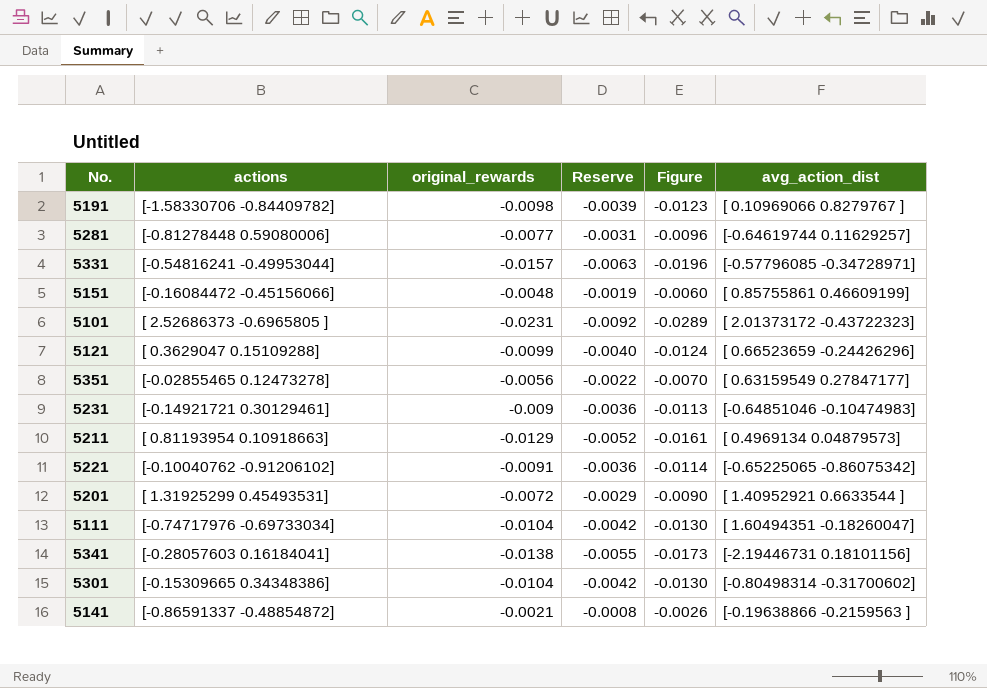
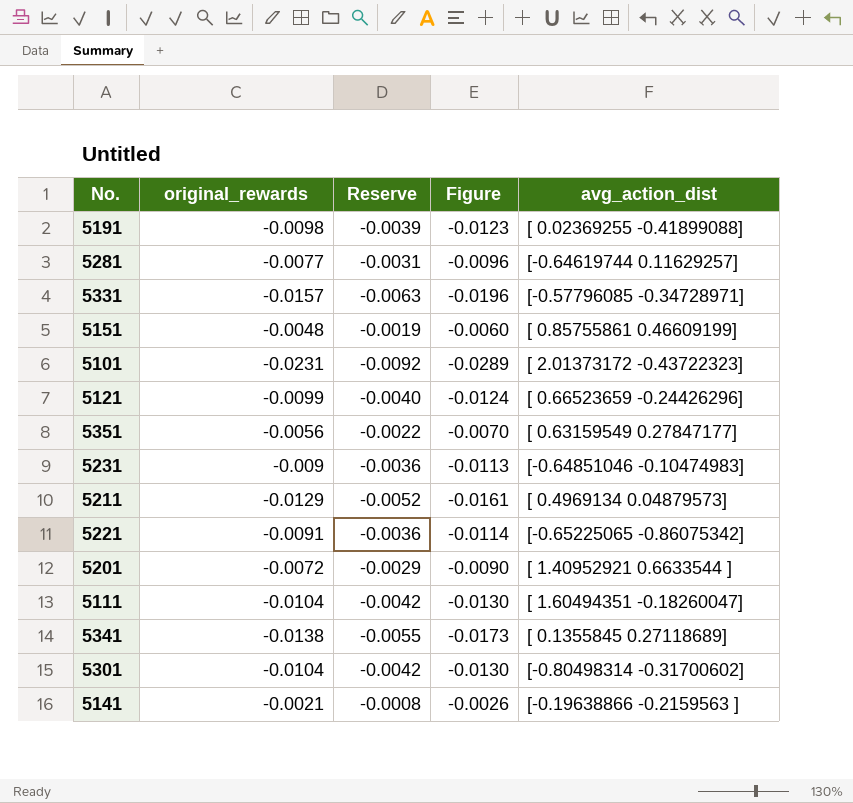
column actions | position: 2 -> none
5191 | avg_action_dist: [ 0.10969066 0.8279767 ] -> [ 0.02369255 -0.41899088]
5341 | avg_action_dist: [-2.19446731 0.18101156] -> [ 0.1355845 0.27118689]

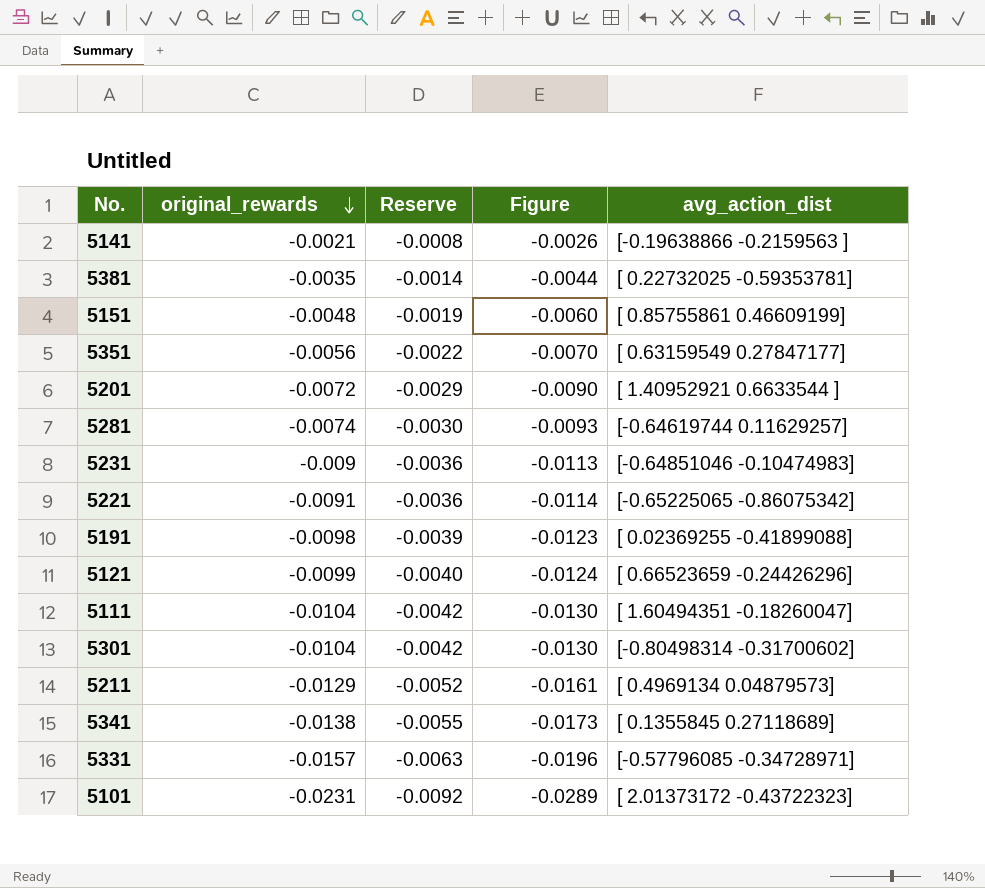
row order: none -> original_rewards descending
row 5381: none -> -0.0035 | -0.0014 | -0.0044 | [ 0.22732025 -0.59353781]
5281 | original_rewards: -0.0077 -> -0.0074
5281 | Reserve: -0.0031 -> -0.0030
5281 | Figure: -0.0096 -> -0.0093

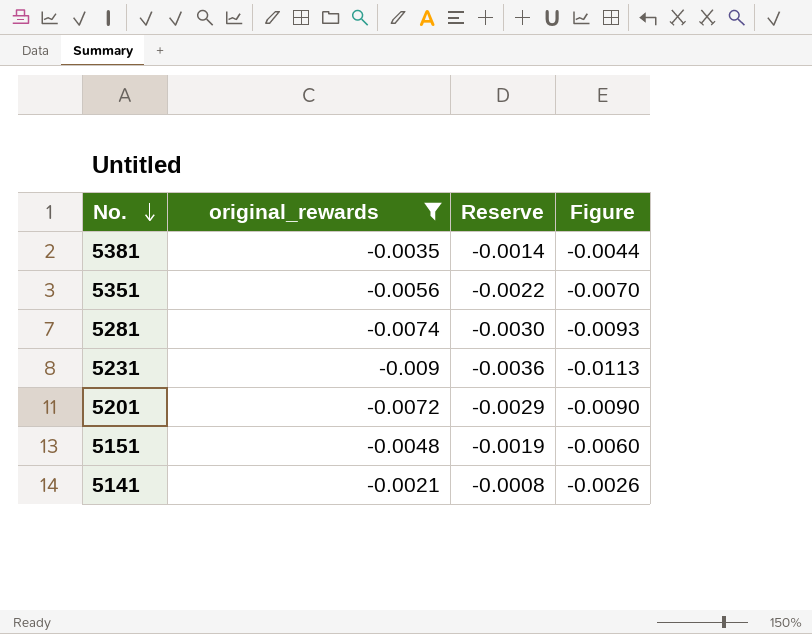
filter: none -> original_rewards >= -0.009
row order: original_rewards descending -> No. descending
column avg_action_dist | position: 5 -> none

